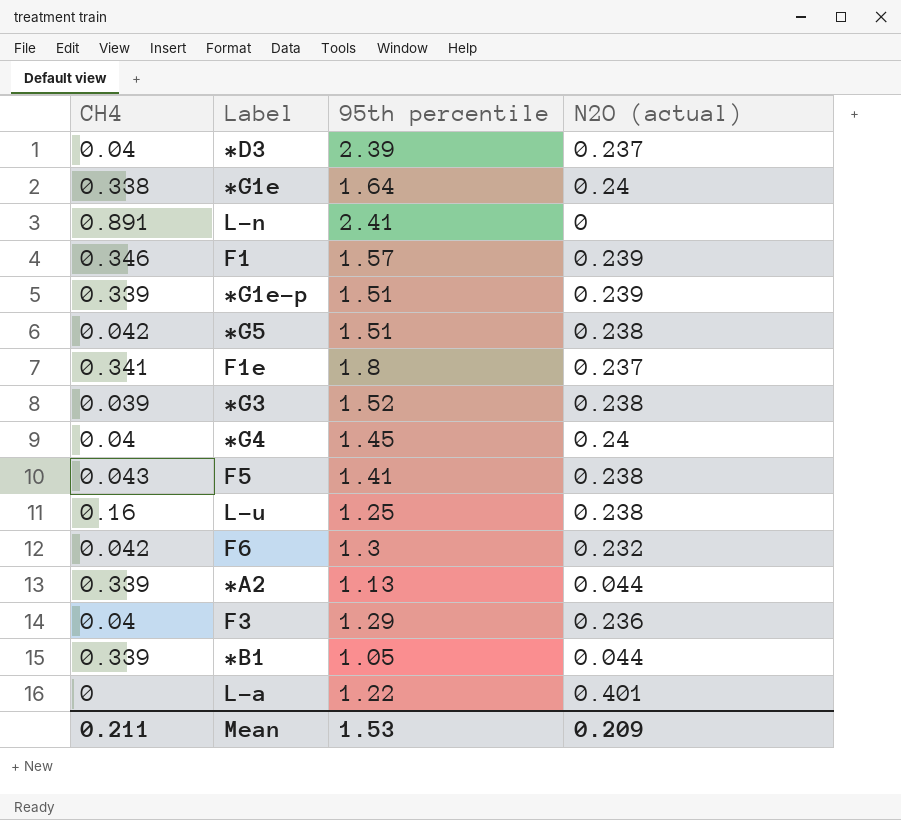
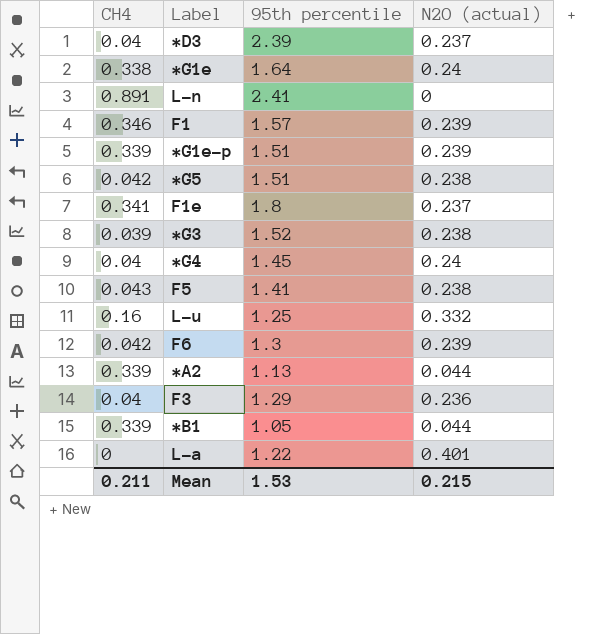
L-u | N2O (actual): 0.238 -> 0.332
F6 | N2O (actual): 0.232 -> 0.239
Mean | N2O (actual): 0.209 -> 0.215

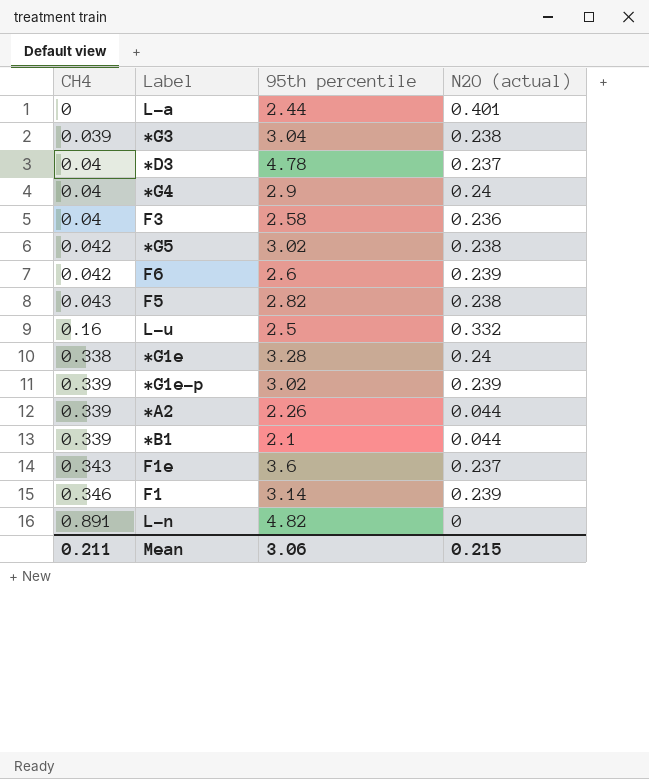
row order: none -> CH4 ascending
L-a | 95th percentile: 1.22 -> 2.44
*G3 | 95th percentile: 1.52 -> 3.04
*D3 | 95th percentile: 2.39 -> 4.78
*G4 | 95th percentile: 1.45 -> 2.9
F3 | 95th percentile: 1.29 -> 2.58
*G5 | 95th percentile: 1.51 -> 3.02
F6 | 95th percentile: 1.3 -> 2.6
F5 | 95th percentile: 1.41 -> 2.82
L-u | 95th percentile: 1.25 -> 2.5
*G1e | 95th percentile: 1.64 -> 3.28
*G1e-p | 95th percentile: 1.51 -> 3.02
*A2 | 95th percentile: 1.13 -> 2.26
*B1 | 95th percentile: 1.05 -> 2.1
F1e | CH4: 0.341 -> 0.343
F1e | 95th percentile: 1.8 -> 3.6
F1 | 95th percentile: 1.57 -> 3.14
L-n | 95th percentile: 2.41 -> 4.82
Mean | 95th percentile: 1.53 -> 3.06

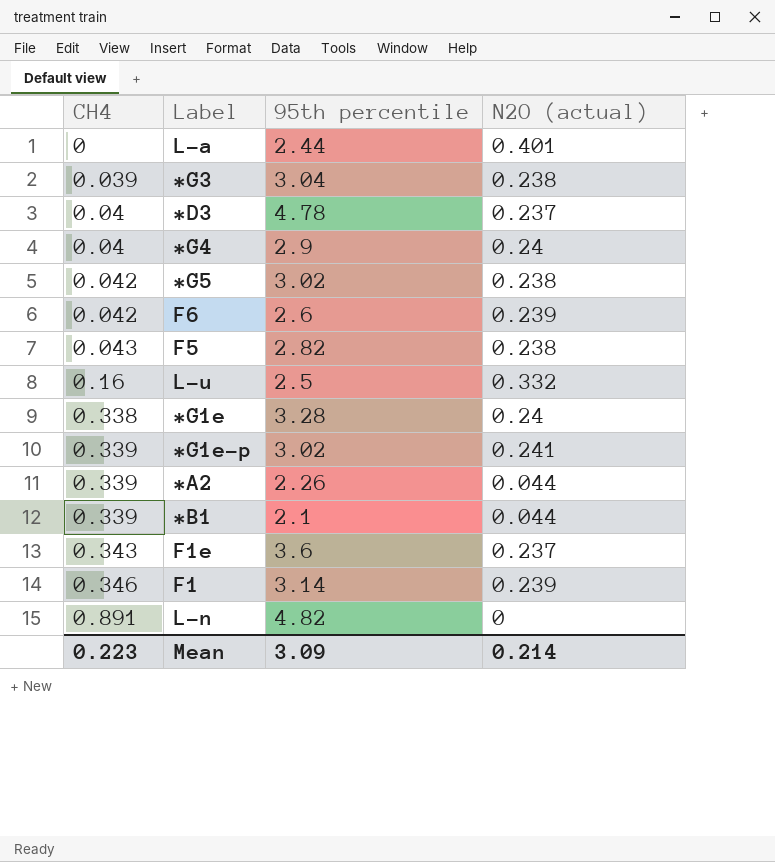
row F3: 0.04 | 2.58 | 0.236 -> none
*G1e-p | N2O (actual): 0.239 -> 0.241
Mean | CH4: 0.211 -> 0.223
Mean | 95th percentile: 3.06 -> 3.09
Mean | N2O (actual): 0.215 -> 0.214

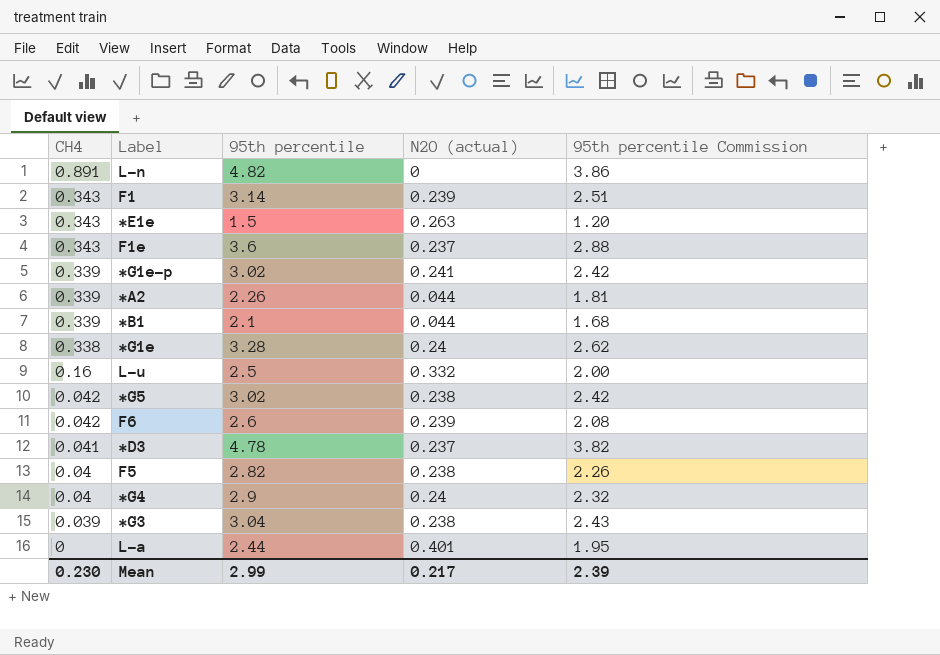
row order: CH4 ascending -> CH4 descending
column 95th percentile Commission | formula: none -> [95th percentile] * 0.8
F1 | CH4: 0.346 -> 0.343
row *E1e: none -> 0.343 | 1.5 | 0.263 | 1.20
*D3 | CH4: 0.04 -> 0.041
F5 | CH4: 0.043 -> 0.04
Mean | CH4: 0.223 -> 0.230
Mean | 95th percentile: 3.09 -> 2.99
Mean | N2O (actual): 0.214 -> 0.217

